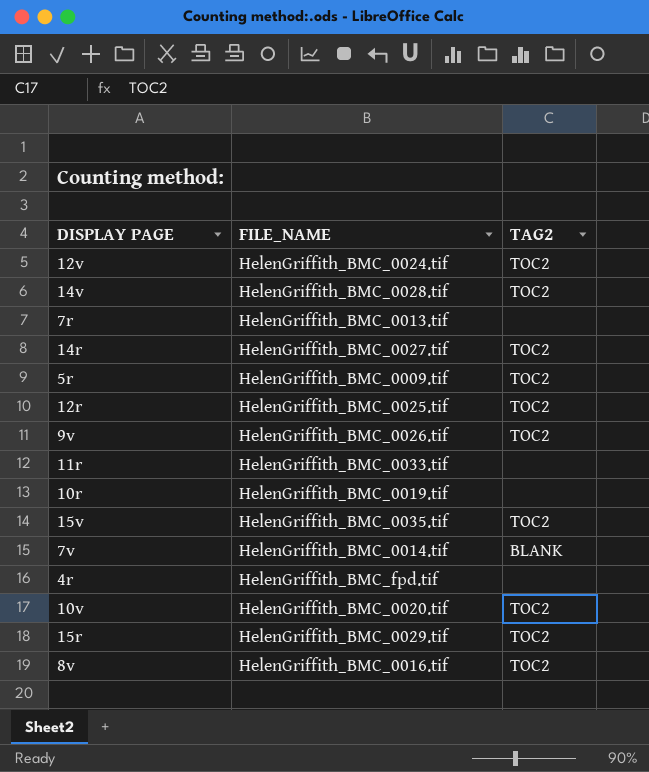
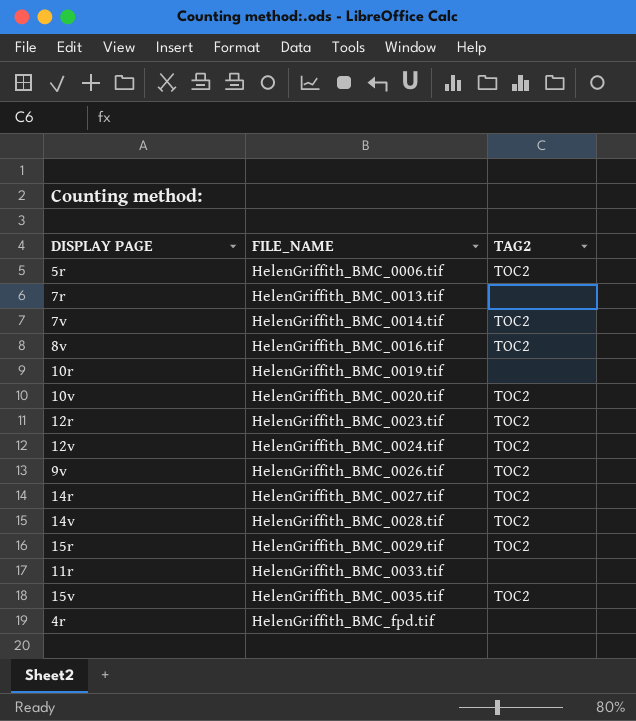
row order: none -> FILE_NAME ascending
5r | FILE_NAME: HelenGriffith_BMC_0009.tif -> HelenGriffith_BMC_0006.tif
7v | TAG2: BLANK -> TOC2
12r | FILE_NAME: HelenGriffith_BMC_0025.tif -> HelenGriffith_BMC_0023.tif

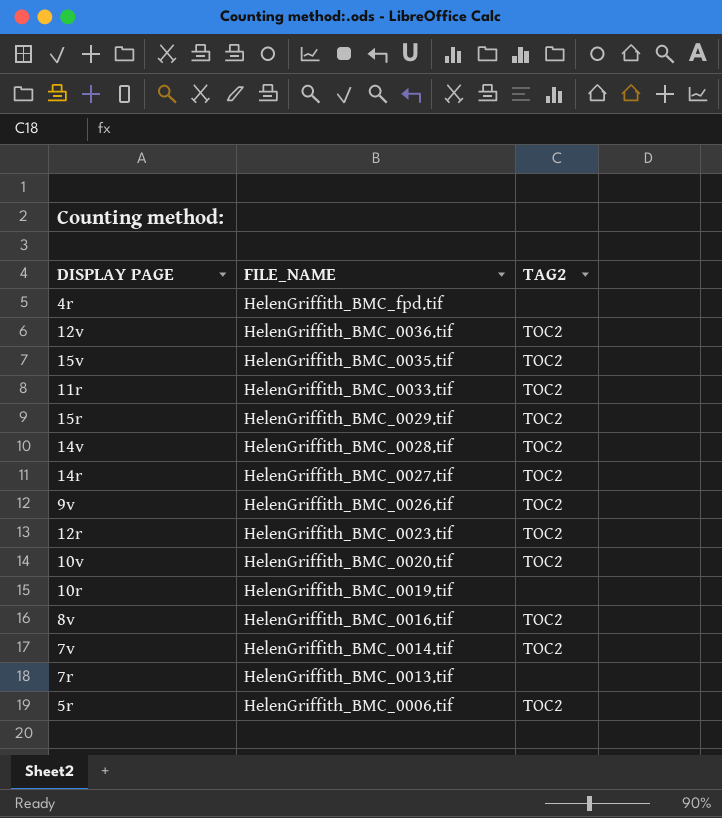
row order: FILE_NAME ascending -> FILE_NAME descending
12v | FILE_NAME: HelenGriffith_BMC_0024.tif -> HelenGriffith_BMC_0036.tif
11r | TAG2: none -> TOC2

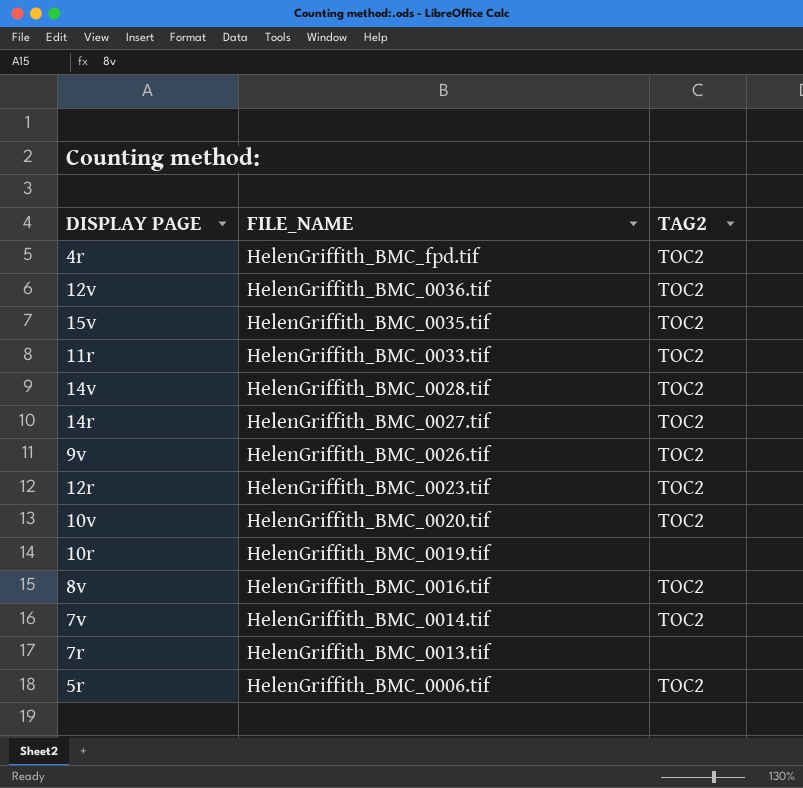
row 15r: HelenGriffith_BMC_0029.tif | TOC2 -> none
4r | TAG2: none -> TOC2

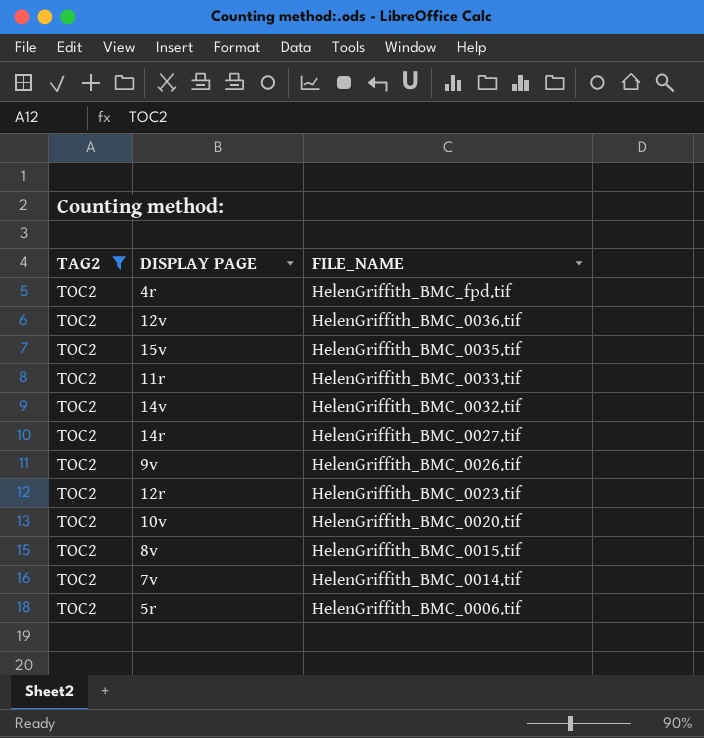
filter: none -> TAG2 = TOC2
column TAG2 | position: 3 -> 1
14v | FILE_NAME: HelenGriffith_BMC_0028.tif -> HelenGriffith_BMC_0032.tif
8v | FILE_NAME: HelenGriffith_BMC_0016.tif -> HelenGriffith_BMC_0015.tif

